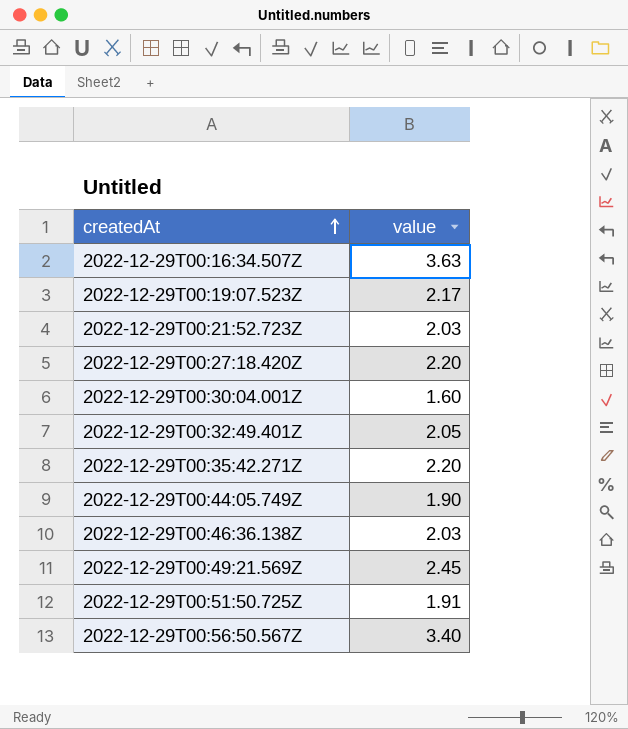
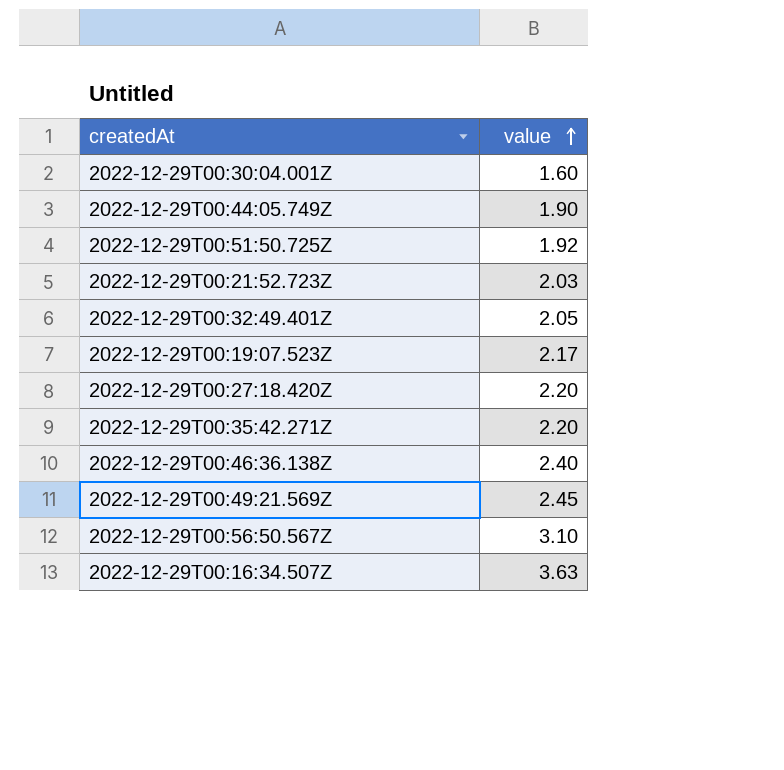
row order: createdAt ascending -> value ascending
2022-12-29T00:51:50.725Z | value: 1.91 -> 1.92
2022-12-29T00:46:36.138Z | value: 2.03 -> 2.40
2022-12-29T00:56:50.567Z | value: 3.40 -> 3.10

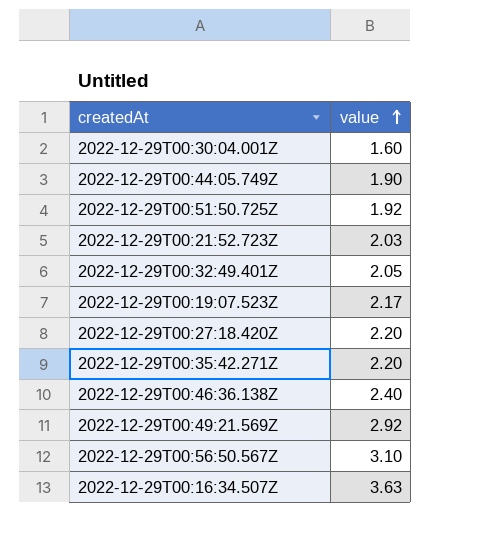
2022-12-29T00:49:21.569Z | value: 2.45 -> 2.92

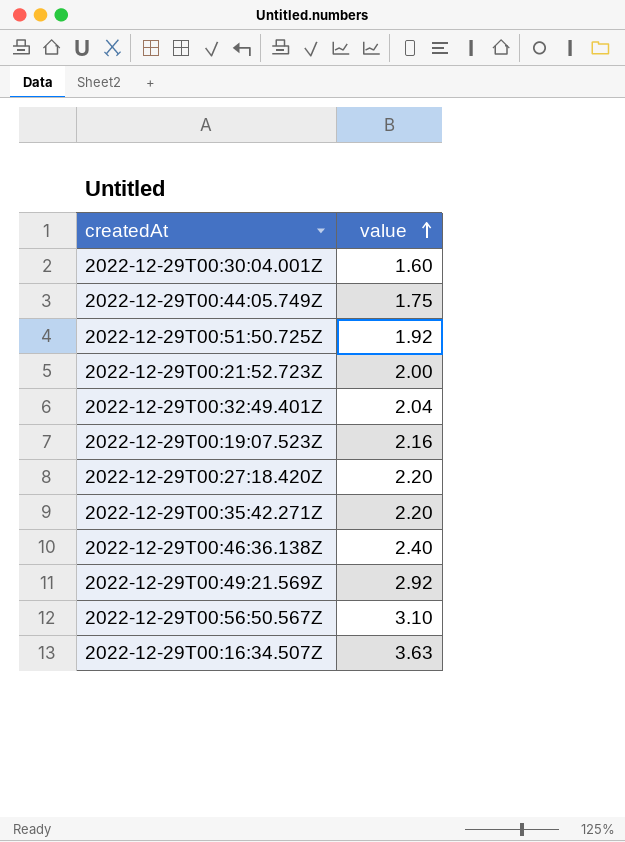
2022-12-29T00:44:05.749Z | value: 1.90 -> 1.75
2022-12-29T00:21:52.723Z | value: 2.03 -> 2.00
2022-12-29T00:32:49.401Z | value: 2.05 -> 2.04
2022-12-29T00:19:07.523Z | value: 2.17 -> 2.16

